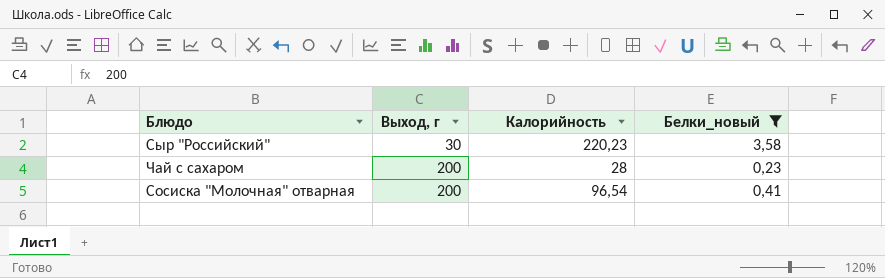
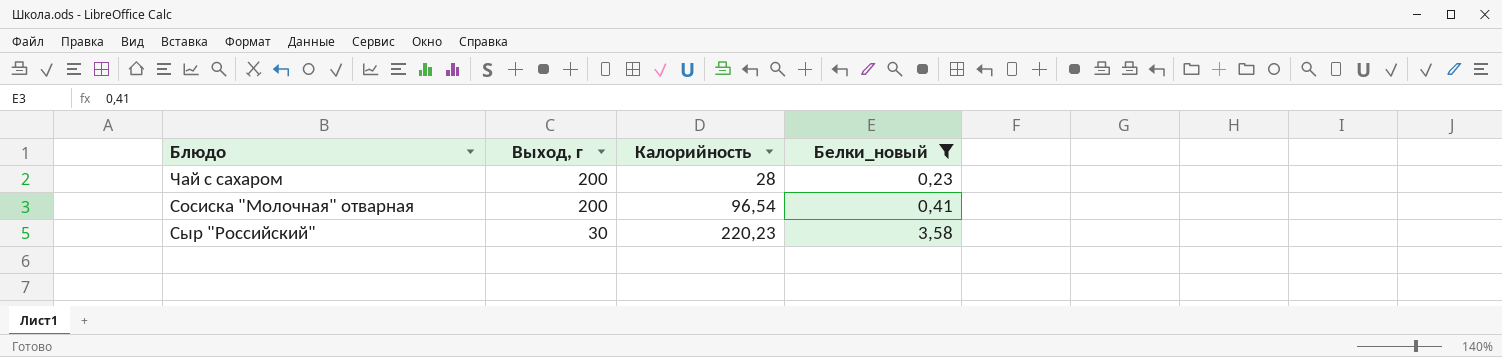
row order: Выход, г ascending -> Выход, г descending

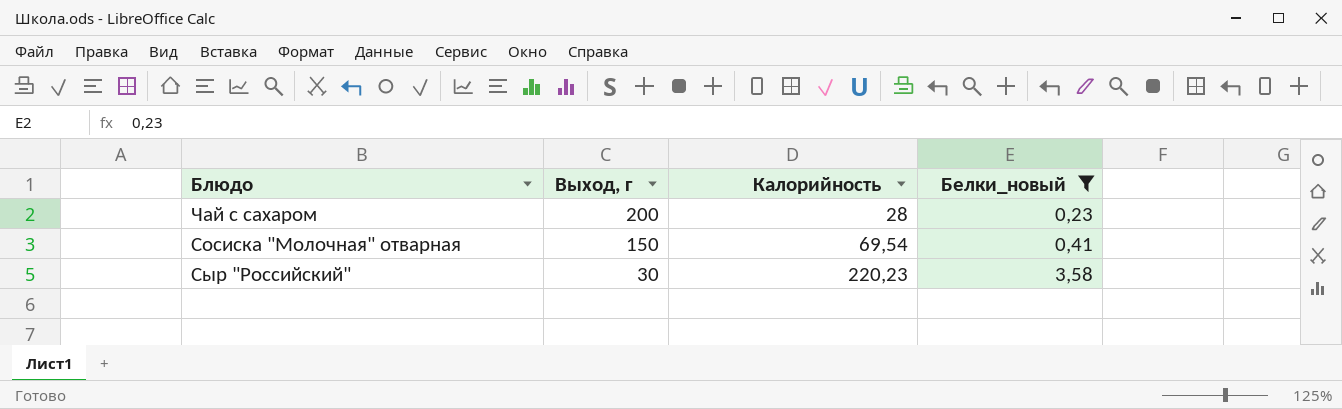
Сосиска "Молочная" отварная | Выход, г: 200 -> 150
Сосиска "Молочная" отварная | Калорийность: 96,54 -> 69,54

